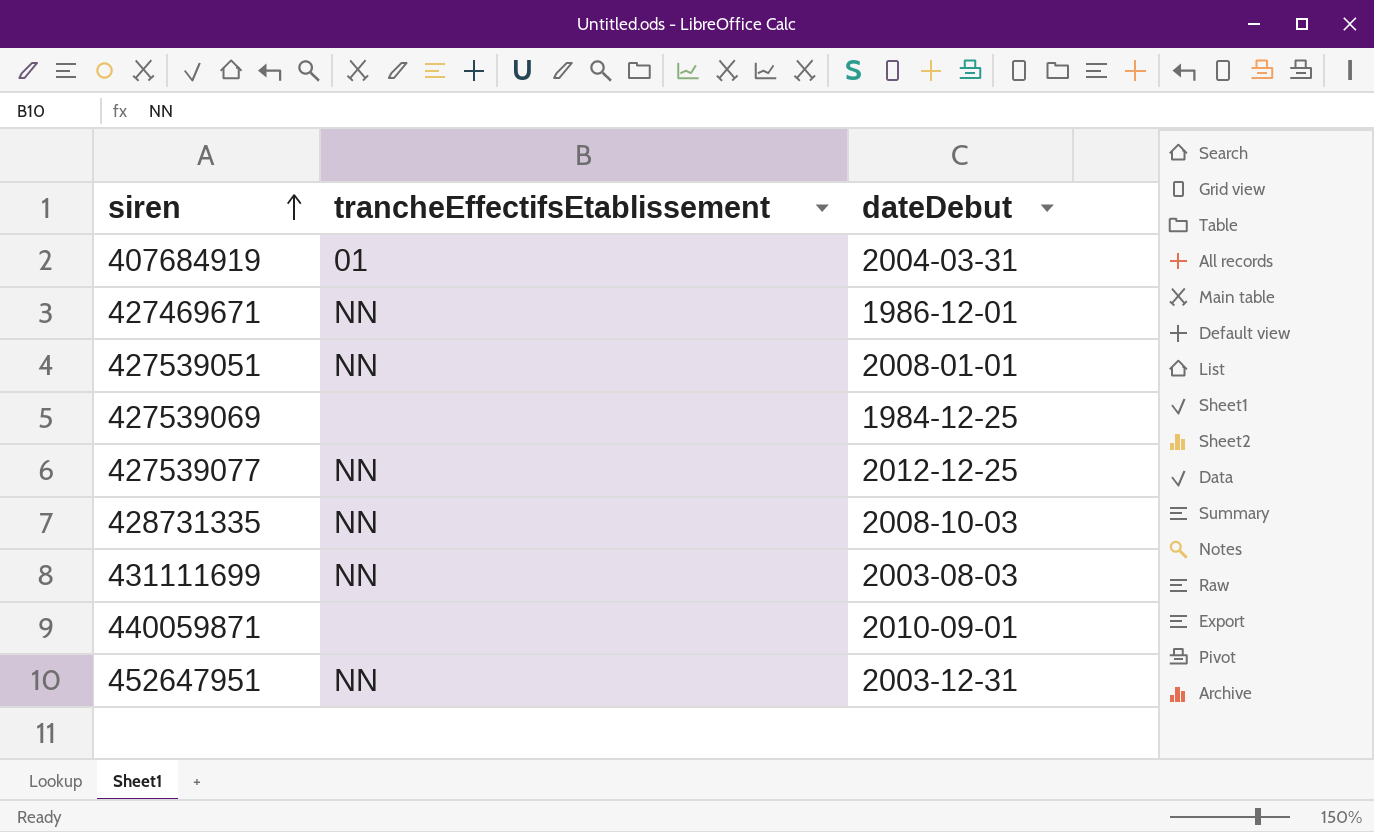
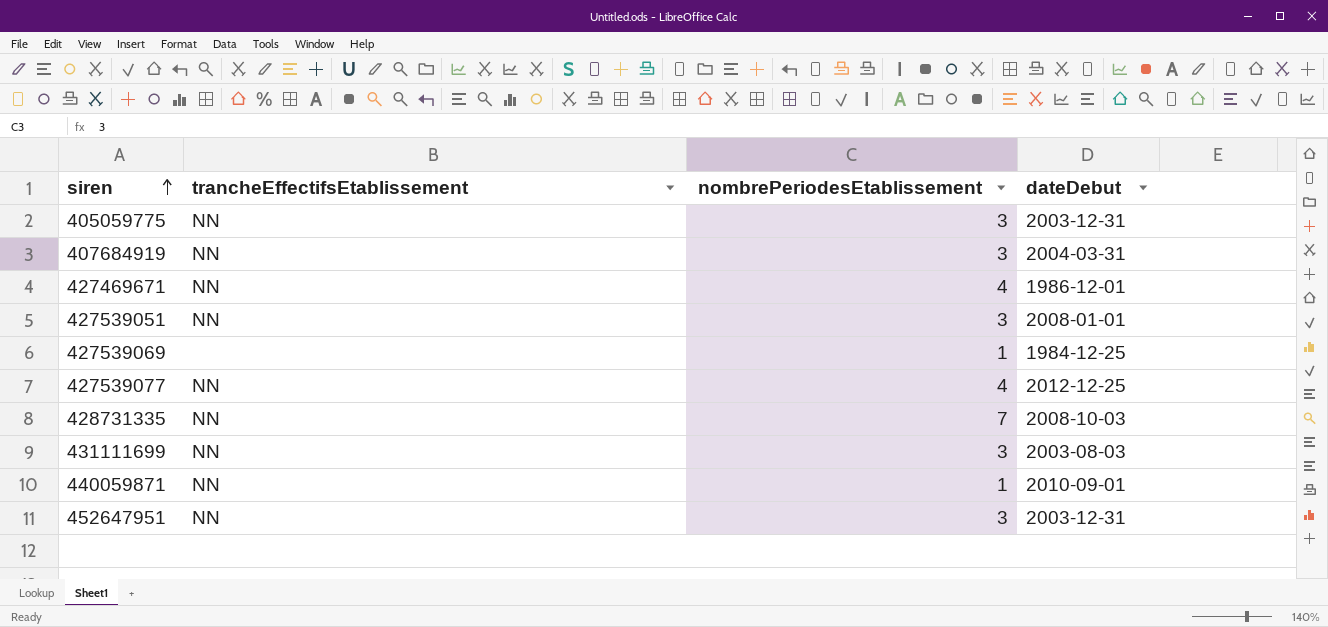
column nombrePeriodesEtablissement | position: none -> 3
row 405059775: none -> NN | 3 | 2003-12-31
407684919 | trancheEffectifsEtablissement: 01 -> NN
440059871 | trancheEffectifsEtablissement: none -> NN

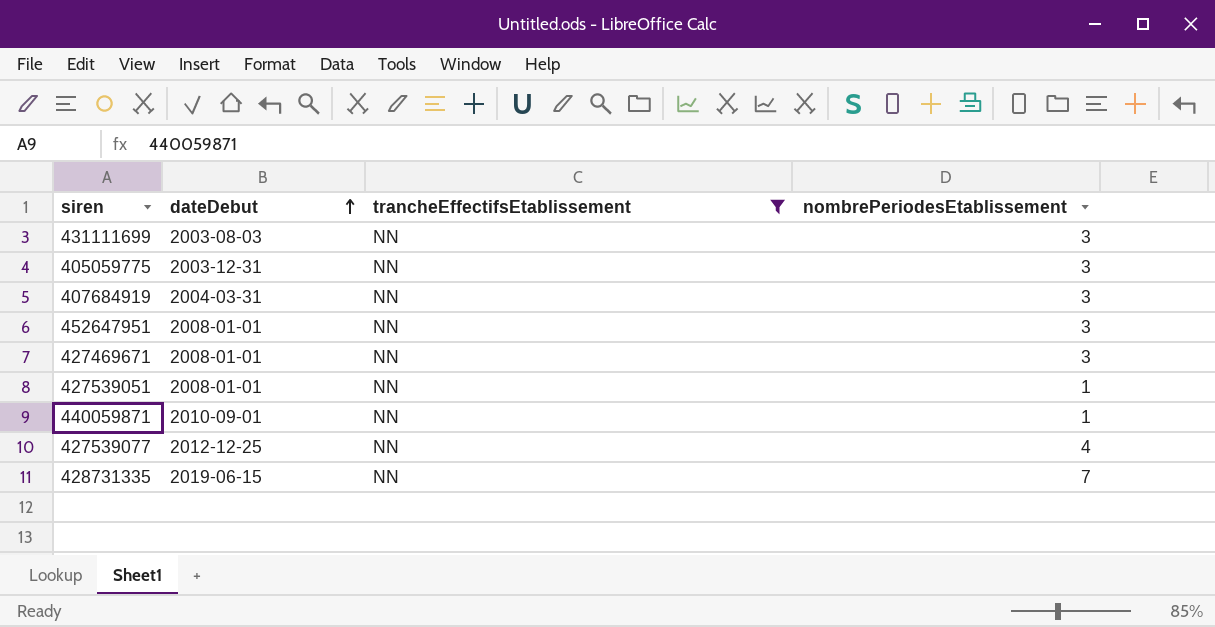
filter: none -> trancheEffectifsEtablissement = NN
row order: siren ascending -> dateDebut ascending
column dateDebut | position: 4 -> 2
452647951 | dateDebut: 2003-12-31 -> 2008-01-01
427469671 | dateDebut: 1986-12-01 -> 2008-01-01
427469671 | nombrePeriodesEtablissement: 4 -> 3
427539051 | nombrePeriodesEtablissement: 3 -> 1
428731335 | dateDebut: 2008-10-03 -> 2019-06-15

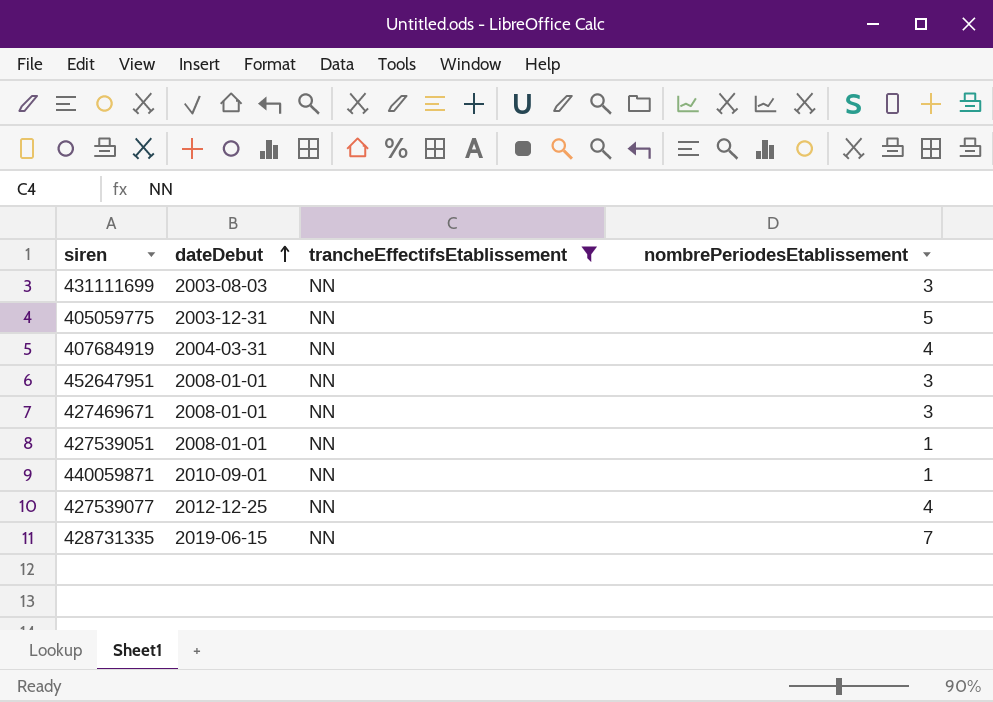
405059775 | nombrePeriodesEtablissement: 3 -> 5
407684919 | nombrePeriodesEtablissement: 3 -> 4

